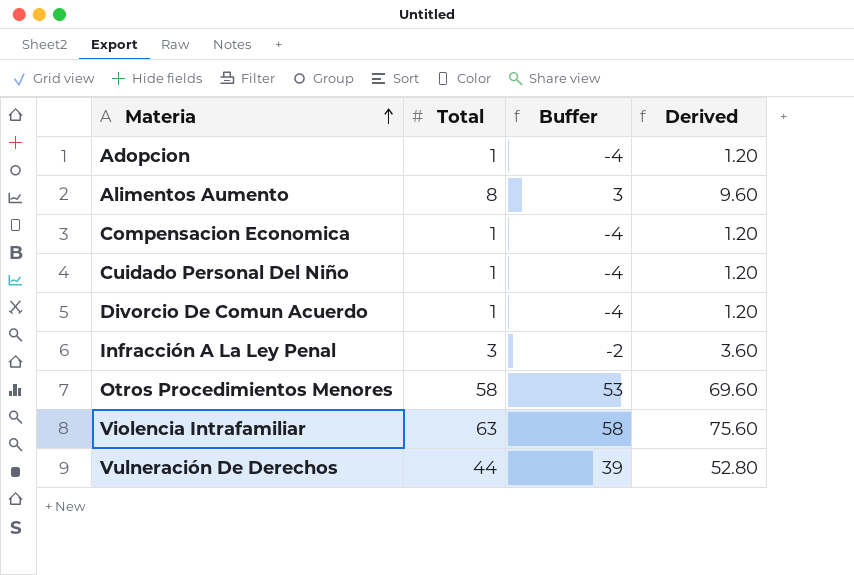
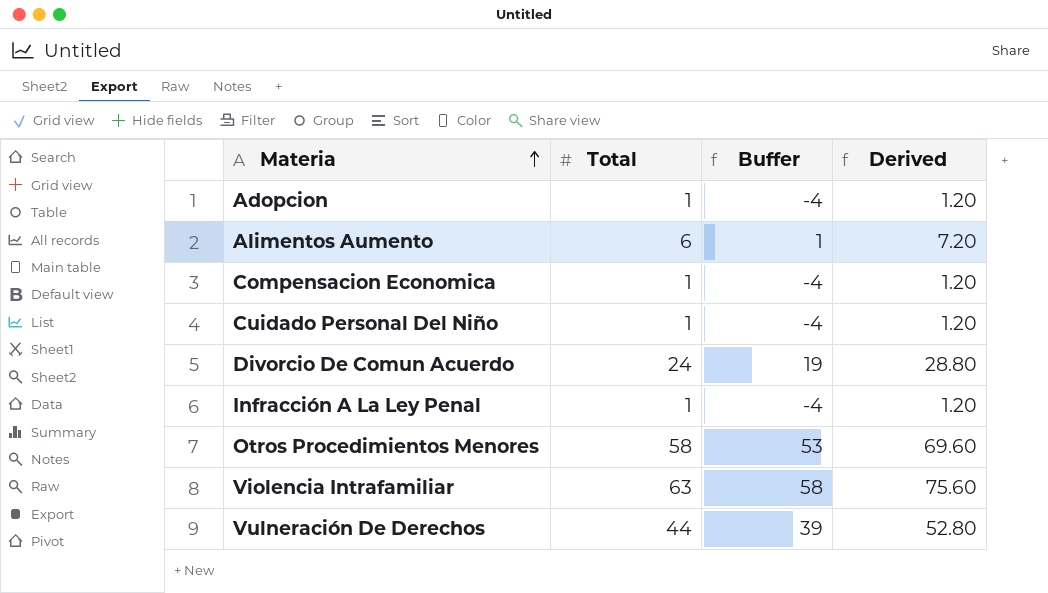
Alimentos Aumento | Total: 8 -> 6
Alimentos Aumento | Buffer: 3 -> 1
Alimentos Aumento | Derived: 9.60 -> 7.20
Divorcio De Comun Acuerdo | Total: 1 -> 24
Divorcio De Comun Acuerdo | Buffer: -4 -> 19
Divorcio De Comun Acuerdo | Derived: 1.20 -> 28.80
Infracción A La Ley Penal | Total: 3 -> 1
Infracción A La Ley Penal | Buffer: -2 -> -4
Infracción A La Ley Penal | Derived: 3.60 -> 1.20

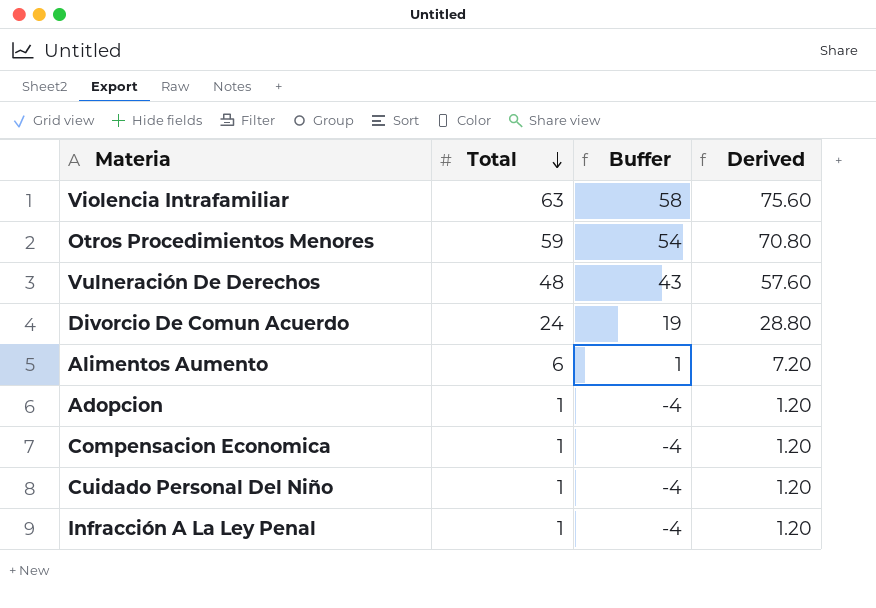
row order: Materia ascending -> Total descending
Otros Procedimientos Menores | Total: 58 -> 59
Otros Procedimientos Menores | Buffer: 53 -> 54
Otros Procedimientos Menores | Derived: 69.60 -> 70.80
Vulneración De Derechos | Total: 44 -> 48
Vulneración De Derechos | Buffer: 39 -> 43
Vulneración De Derechos | Derived: 52.80 -> 57.60

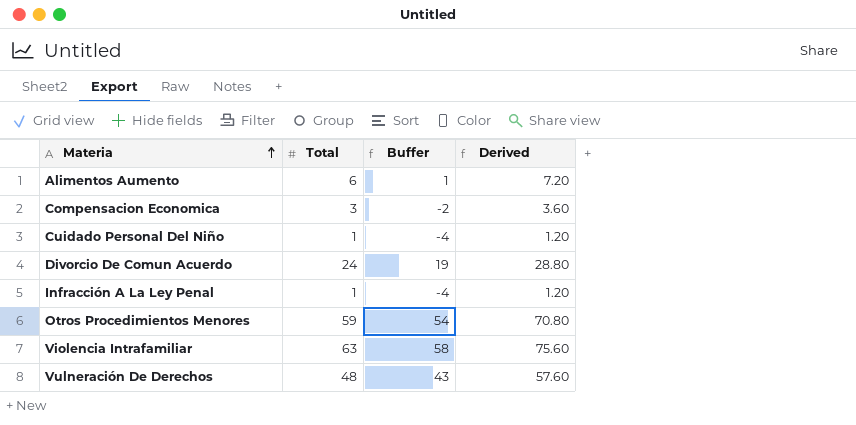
row order: Total descending -> Materia ascending
row Adopcion: 1 | -4 | 1.20 -> none
Compensacion Economica | Total: 1 -> 3
Compensacion Economica | Buffer: -4 -> -2
Compensacion Economica | Derived: 1.20 -> 3.60

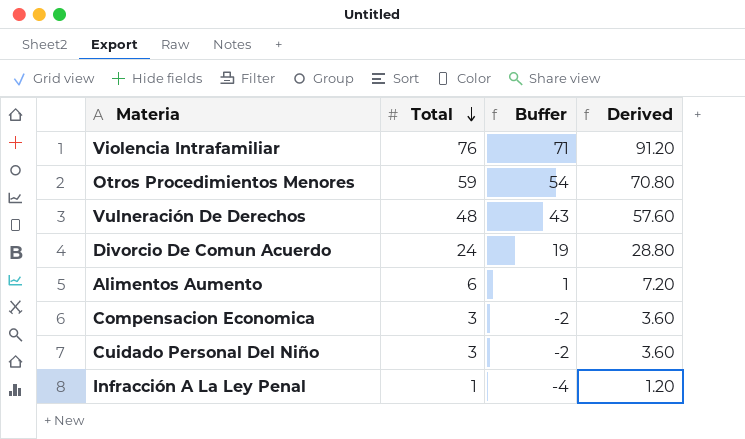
row order: Materia ascending -> Total descending
Violencia Intrafamiliar | Total: 63 -> 76
Violencia Intrafamiliar | Buffer: 58 -> 71
Violencia Intrafamiliar | Derived: 75.60 -> 91.20
Cuidado Personal Del Niño | Total: 1 -> 3
Cuidado Personal Del Niño | Buffer: -4 -> -2
Cuidado Personal Del Niño | Derived: 1.20 -> 3.60

